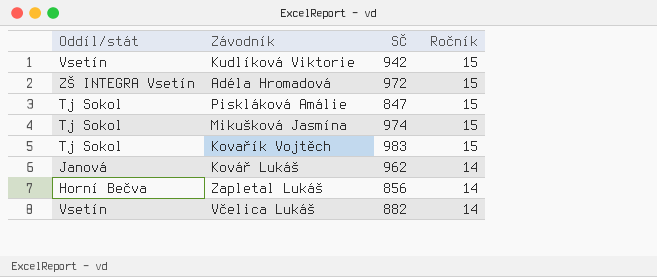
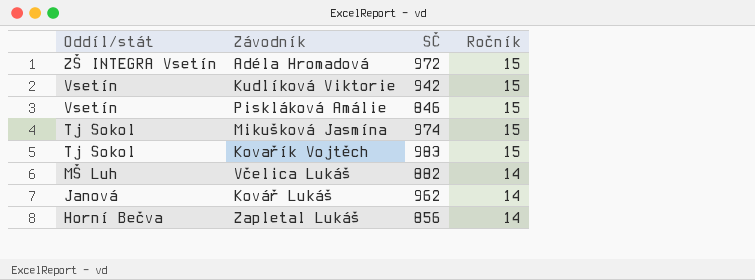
row order: Ročník descending -> Oddíl/stát descending
Piskláková Amálie | Oddíl/stát: Tj Sokol -> Vsetín
Piskláková Amálie | SČ: 847 -> 846
Včelica Lukáš | Oddíl/stát: Vsetín -> MŠ Luh

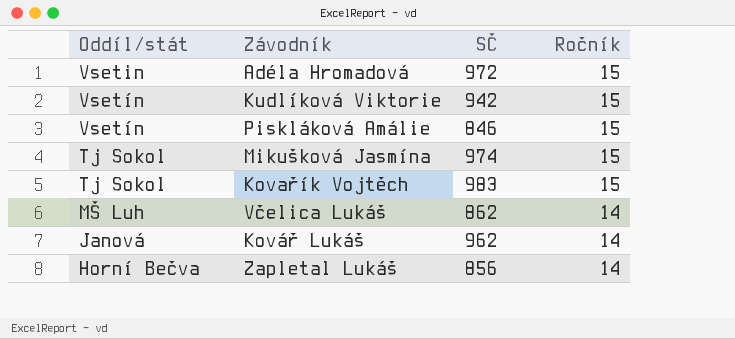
Adéla Hromadová | Oddíl/stát: ZŠ INTEGRA Vsetín -> Vsetin
Včelica Lukáš | SČ: 882 -> 862

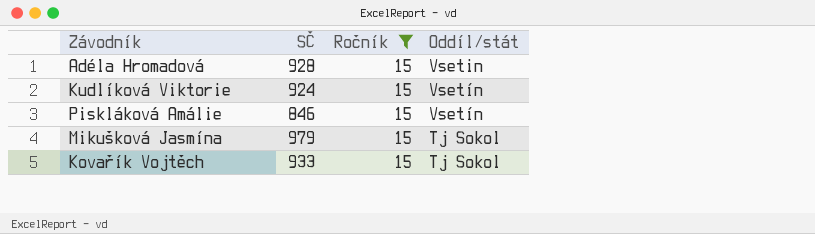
filter: none -> Ročník = 15
column Oddíl/stát | position: 1 -> 4
Adéla Hromadová | SČ: 972 -> 928
Kudlíková Viktorie | SČ: 942 -> 924
Mikušková Jasmína | SČ: 974 -> 979
Kovařík Vojtěch | SČ: 983 -> 933

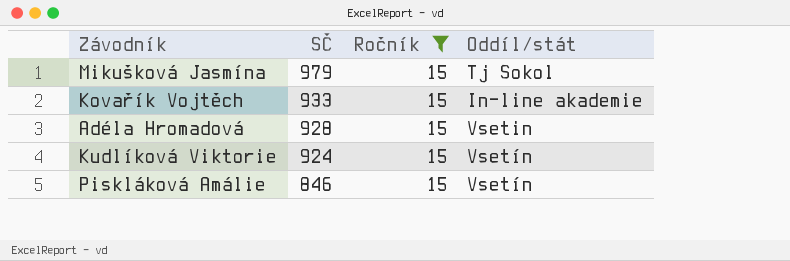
row order: Oddíl/stát descending -> SČ descending
Kovařík Vojtěch | Oddíl/stát: Tj Sokol -> In-line akademie

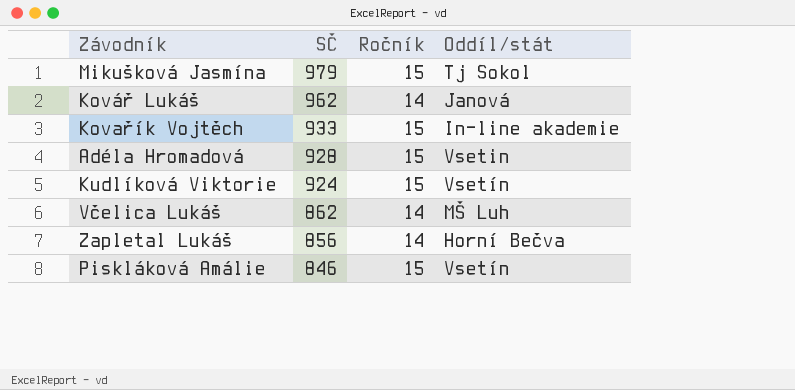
filter: Ročník = 15 -> none

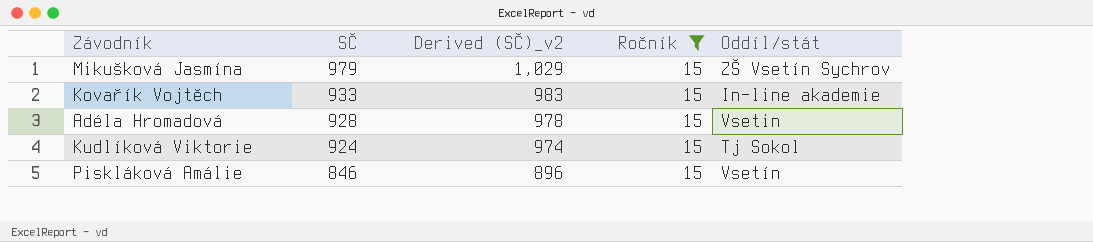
filter: none -> Ročník = 15
column Derived (SČ)_v2 | formula: none -> [SČ] + 50
Mikušková Jasmína | Oddíl/stát: Tj Sokol -> ZŠ Vsetín Sychrov
Kudlíková Viktorie | Oddíl/stát: Vsetín -> Tj Sokol

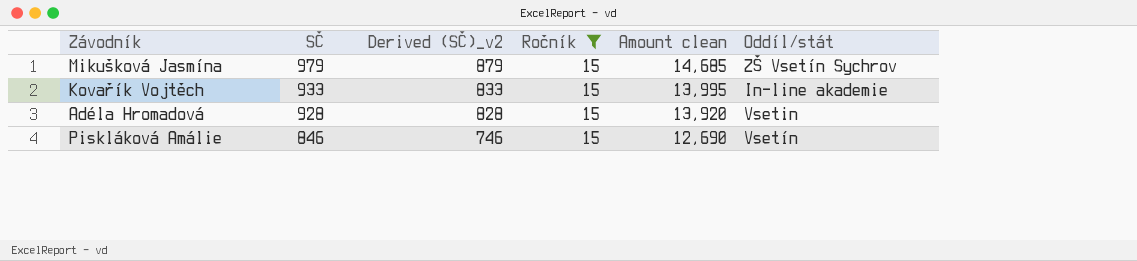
column Derived (SČ)_v2 | formula: [SČ] + 50 -> [SČ] - 100
column Amount clean | formula: none -> [SČ] * [Ročník]
row Kudlíková Viktorie: 924 | 974 | 15 | Tj Sokol -> none

